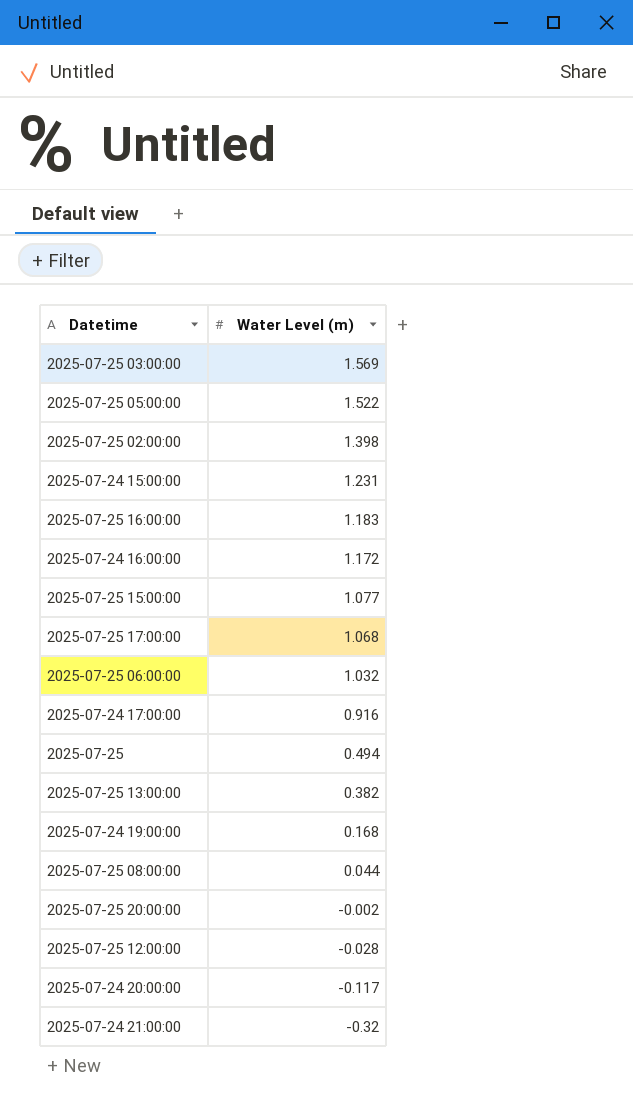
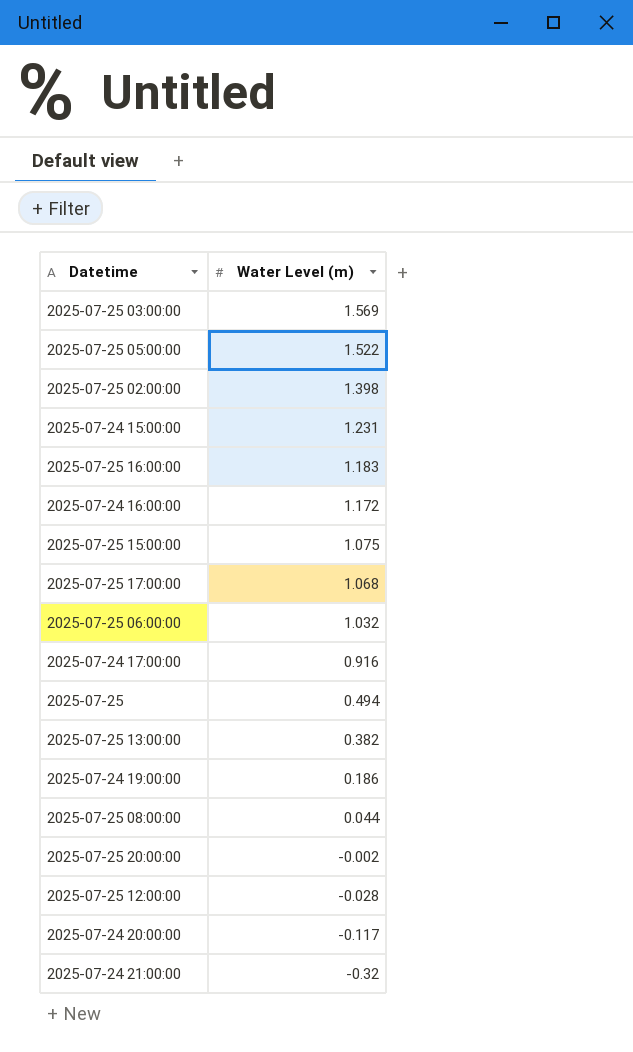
2025-07-25 15:00:00 | Water Level (m): 1.077 -> 1.075
2025-07-24 19:00:00 | Water Level (m): 0.168 -> 0.186

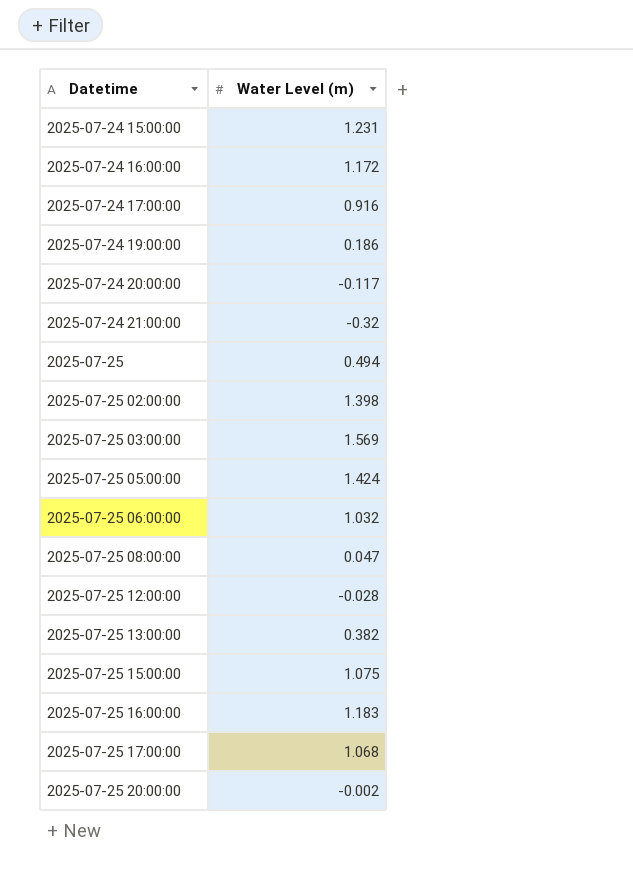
row order: Water Level (m) descending -> Datetime ascending
2025-07-25 05:00:00 | Water Level (m): 1.522 -> 1.424
2025-07-25 08:00:00 | Water Level (m): 0.044 -> 0.047

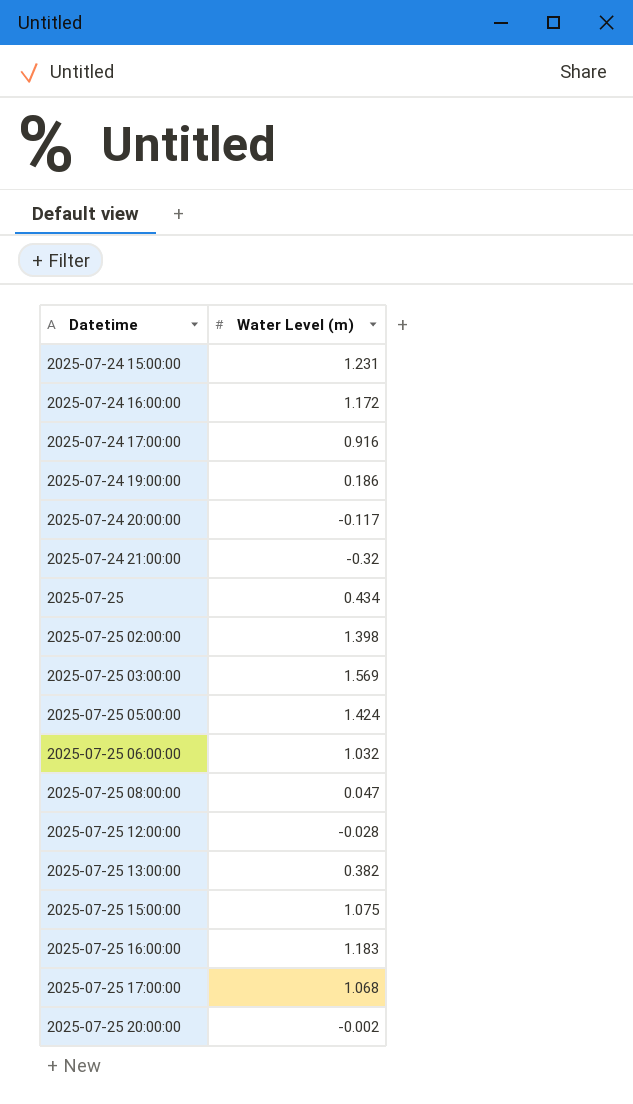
2025-07-25 | Water Level (m): 0.494 -> 0.434

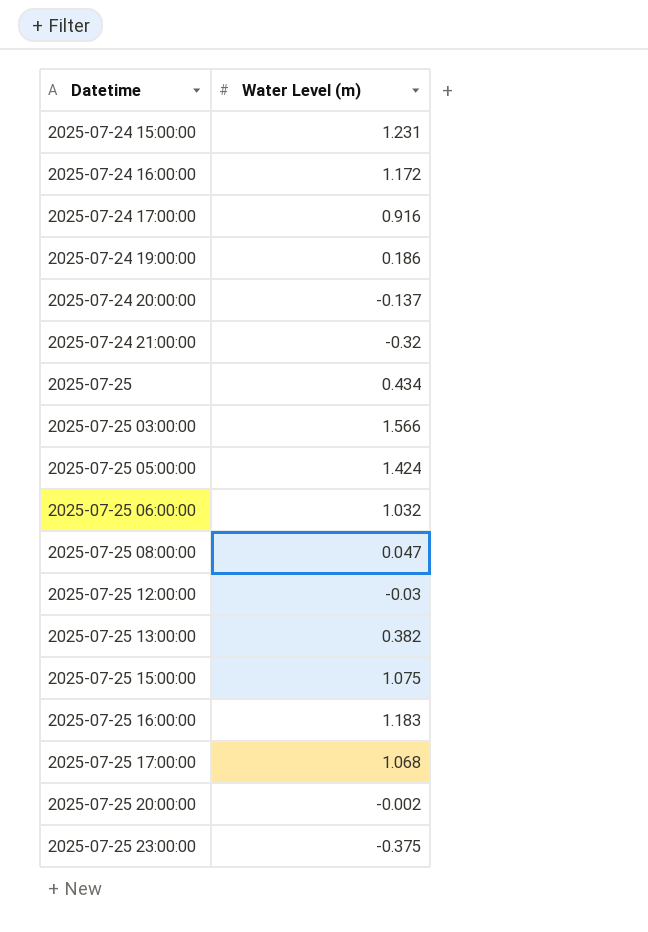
row 2025-07-25 02:00:00: 1.398 -> none
2025-07-24 20:00:00 | Water Level (m): -0.117 -> -0.137
2025-07-25 03:00:00 | Water Level (m): 1.569 -> 1.566
2025-07-25 12:00:00 | Water Level (m): -0.028 -> -0.03
row 2025-07-25 23:00:00: none -> -0.375

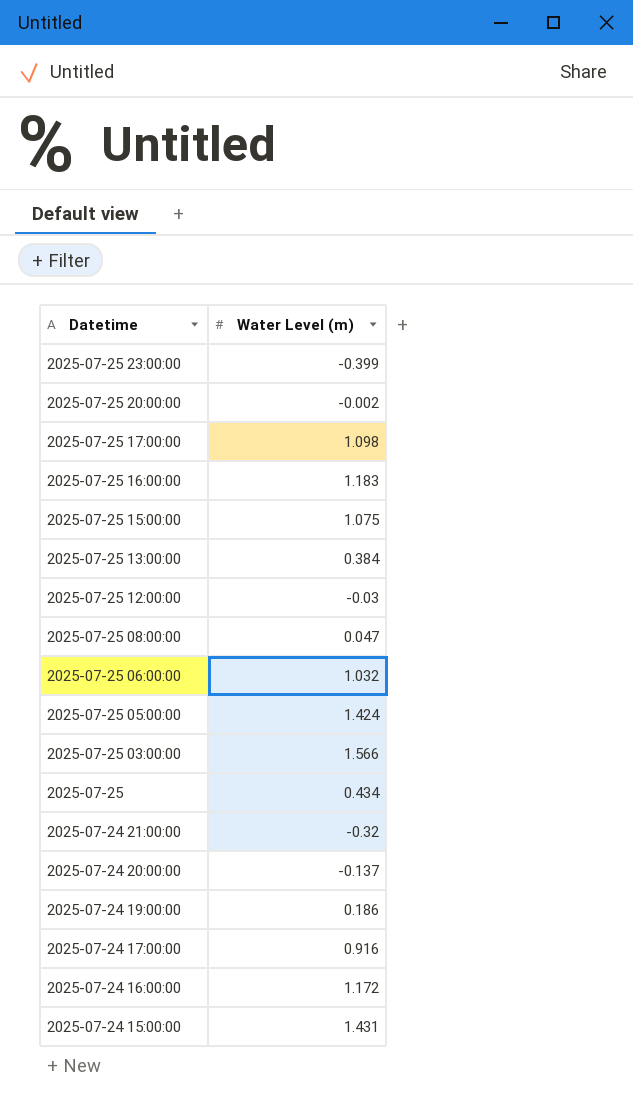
row order: Datetime ascending -> Datetime descending
2025-07-25 23:00:00 | Water Level (m): -0.375 -> -0.399
2025-07-25 17:00:00 | Water Level (m): 1.068 -> 1.098
2025-07-25 13:00:00 | Water Level (m): 0.382 -> 0.384
2025-07-24 15:00:00 | Water Level (m): 1.231 -> 1.431

